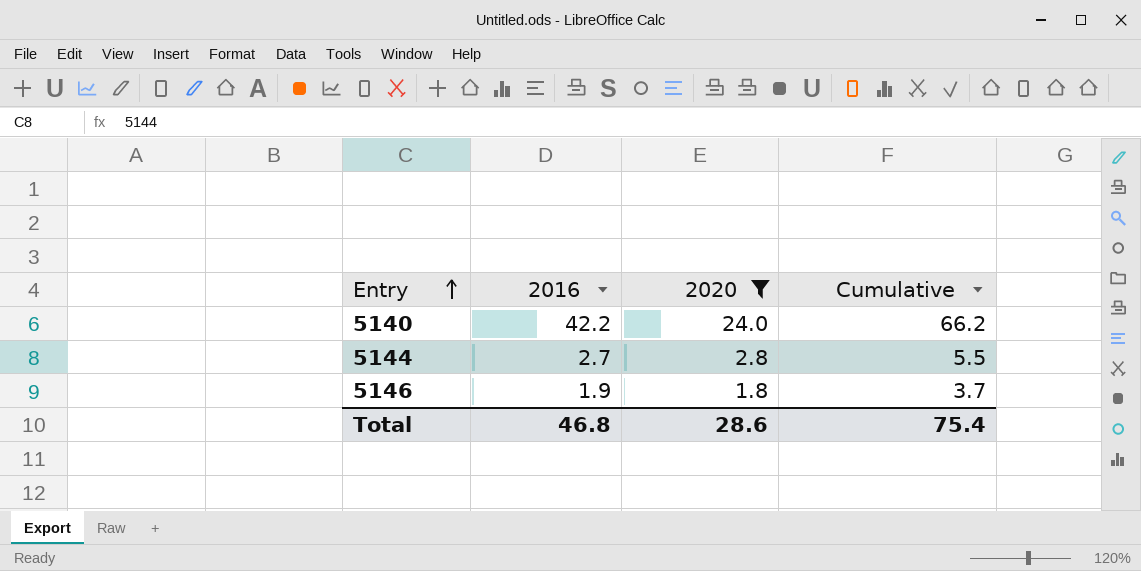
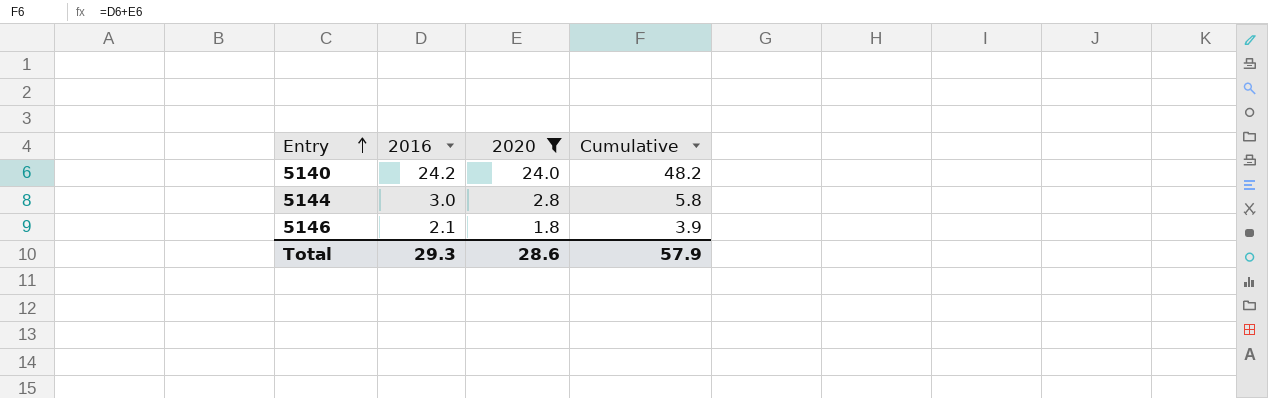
5140 | 2016: 42.2 -> 24.2
5140 | Cumulative: 66.2 -> 48.2
5144 | 2016: 2.7 -> 3.0
5144 | Cumulative: 5.5 -> 5.8
5146 | 2016: 1.9 -> 2.1
5146 | Cumulative: 3.7 -> 3.9
Total | 2016: 46.8 -> 29.3
Total | Cumulative: 75.4 -> 57.9

